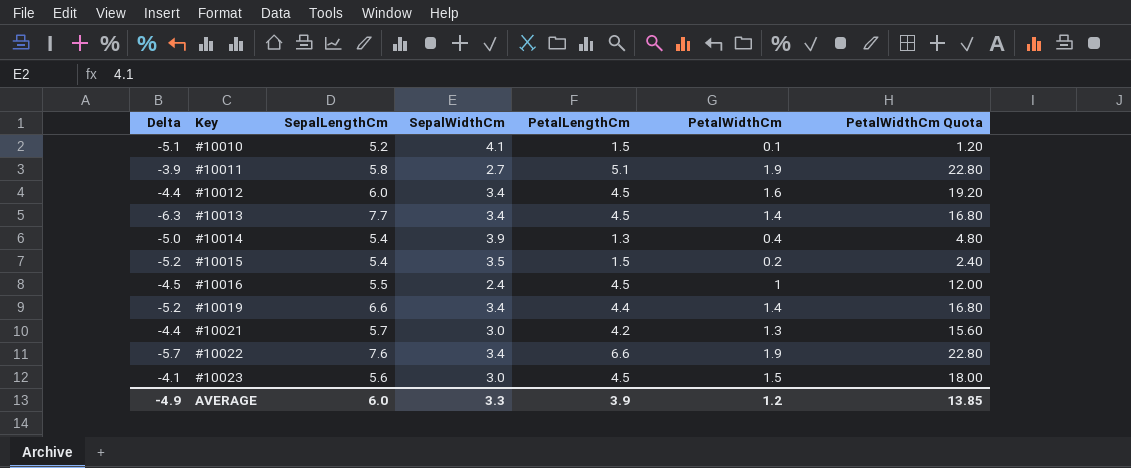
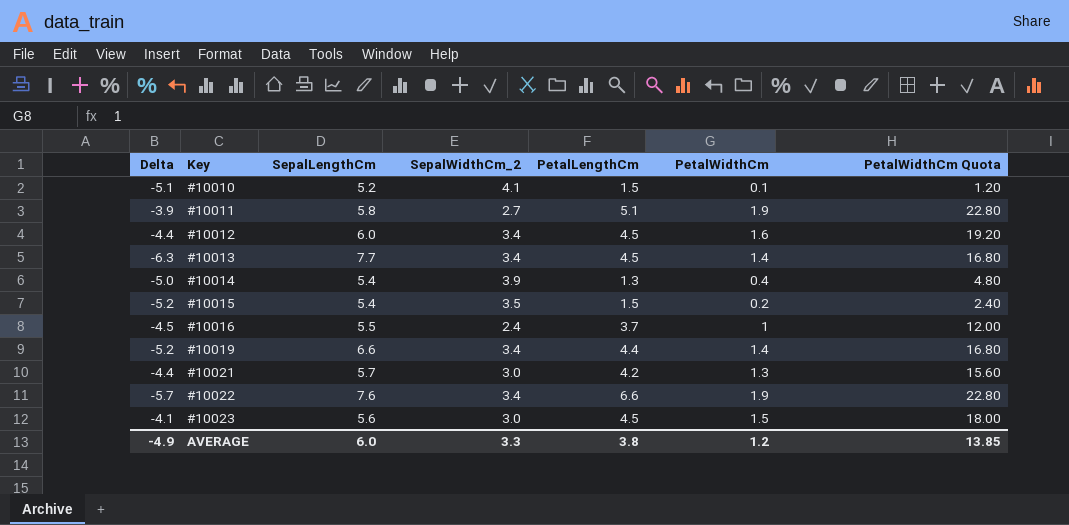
column name: SepalWidthCm -> SepalWidthCm_2
#10016 | PetalLengthCm: 4.5 -> 3.7
AVERAGE | PetalLengthCm: 3.9 -> 3.8

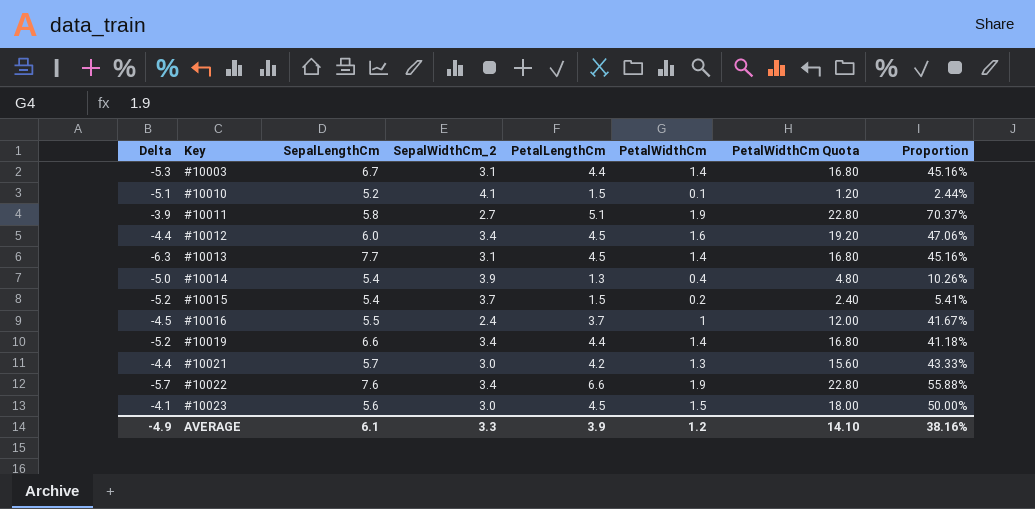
column Proportion | formula: none -> [PetalWidthCm] / [SepalWidthCm_2]
row #10003: none -> -5.3 | 6.7 | 3.1 | 4.4 | 1.4 | 16.80 | 45.16%
#10013 | SepalWidthCm_2: 3.4 -> 3.1
#10015 | SepalWidthCm_2: 3.5 -> 3.7
AVERAGE | SepalLengthCm: 6.0 -> 6.1
AVERAGE | PetalLengthCm: 3.8 -> 3.9
AVERAGE | PetalWidthCm Quota: 13.85 -> 14.10

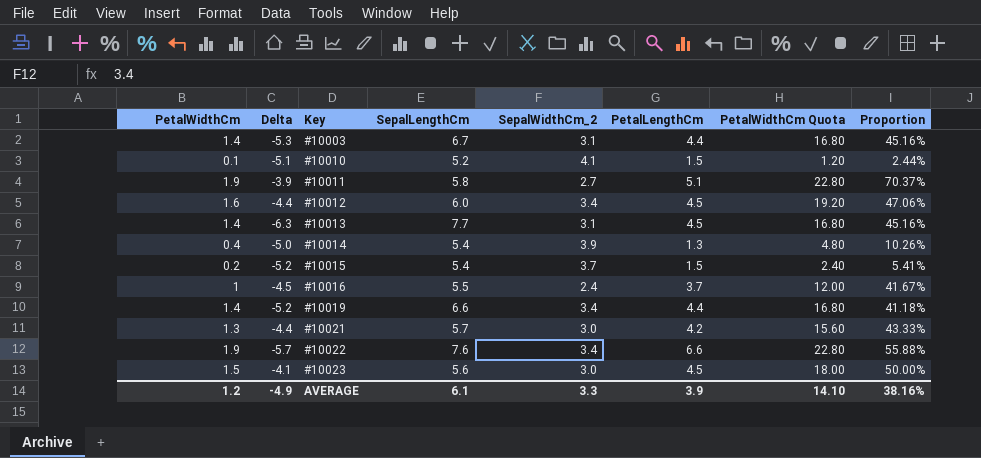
column PetalWidthCm | position: 6 -> 1

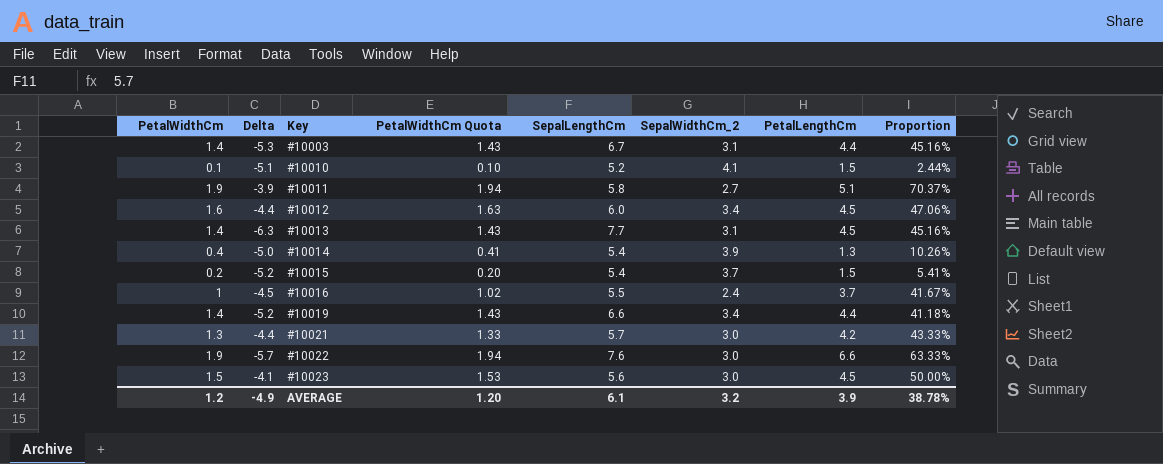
column PetalWidthCm Quota | formula: [PetalWidthCm] * 12 -> [PetalWidthCm] * 1.02
column PetalWidthCm Quota | position: 7 -> 4
#10022 | SepalWidthCm_2: 3.4 -> 3.0
#10022 | Proportion: 55.88% -> 63.33%
AVERAGE | PetalWidthCm Quota: 14.10 -> 1.20
AVERAGE | SepalWidthCm_2: 3.3 -> 3.2
AVERAGE | Proportion: 38.16% -> 38.78%

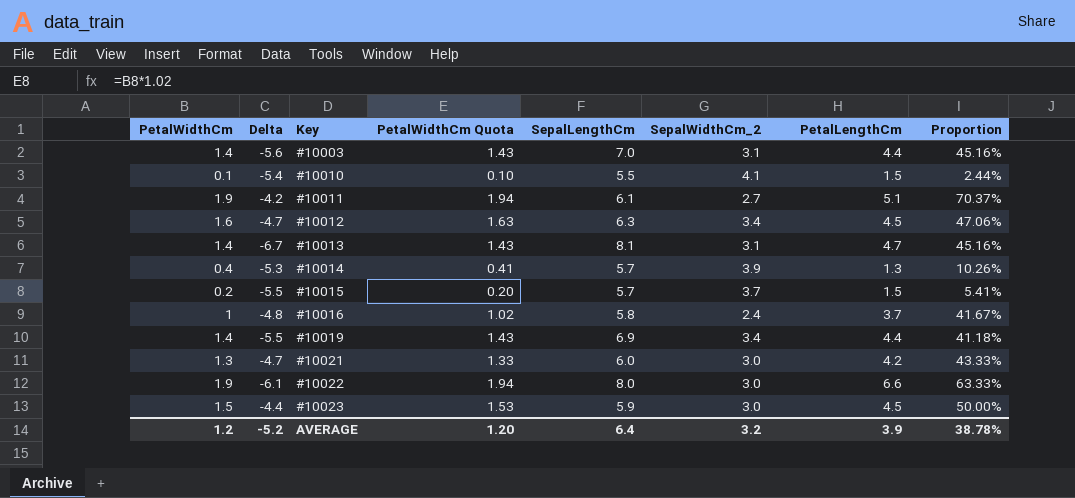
#10003 | Delta: -5.3 -> -5.6
#10003 | SepalLengthCm: 6.7 -> 7.0
#10010 | Delta: -5.1 -> -5.4
#10010 | SepalLengthCm: 5.2 -> 5.5
#10011 | Delta: -3.9 -> -4.2
#10011 | SepalLengthCm: 5.8 -> 6.1
#10012 | Delta: -4.4 -> -4.7
#10012 | SepalLengthCm: 6.0 -> 6.3
#10013 | Delta: -6.3 -> -6.7
#10013 | SepalLengthCm: 7.7 -> 8.1
#10013 | PetalLengthCm: 4.5 -> 4.7
#10014 | Delta: -5.0 -> -5.3
#10014 | SepalLengthCm: 5.4 -> 5.7
#10015 | Delta: -5.2 -> -5.5
#10015 | SepalLengthCm: 5.4 -> 5.7
#10016 | Delta: -4.5 -> -4.8
#10016 | SepalLengthCm: 5.5 -> 5.8
#10019 | Delta: -5.2 -> -5.5
#10019 | SepalLengthCm: 6.6 -> 6.9
#10021 | Delta: -4.4 -> -4.7
#10021 | SepalLengthCm: 5.7 -> 6.0
#10022 | Delta: -5.7 -> -6.1
#10022 | SepalLengthCm: 7.6 -> 8.0
#10023 | Delta: -4.1 -> -4.4
#10023 | SepalLengthCm: 5.6 -> 5.9
AVERAGE | Delta: -4.9 -> -5.2
AVERAGE | SepalLengthCm: 6.1 -> 6.4

